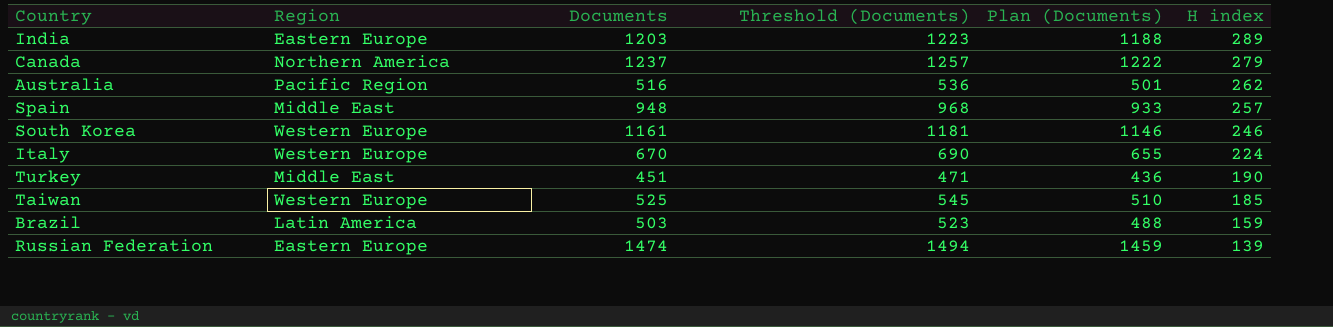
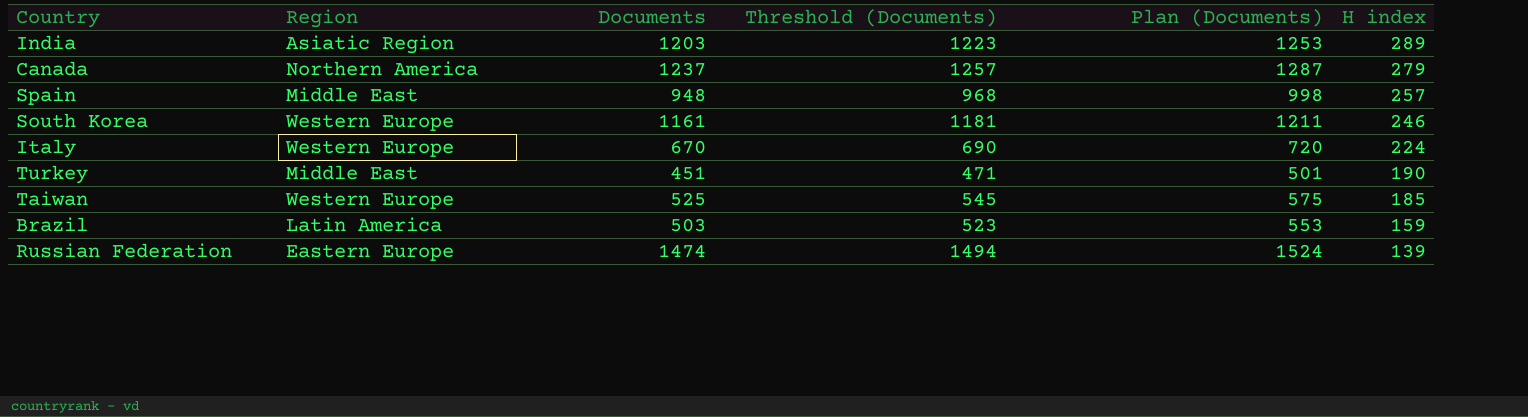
column Plan (Documents) | formula: [Documents] - 15 -> [Documents] + 50
row Australia: Pacific Region | 516 | 536 | 501 | 262 -> none
India | Region: Eastern Europe -> Asiatic Region

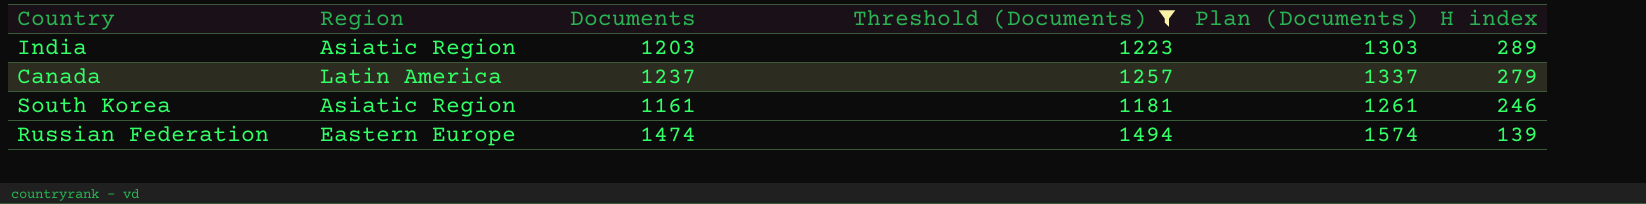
filter: none -> Threshold (Documents) >= 1181
column Plan (Documents) | formula: [Documents] + 50 -> [Documents] + 100
Canada | Region: Northern America -> Latin America
South Korea | Region: Western Europe -> Asiatic Region

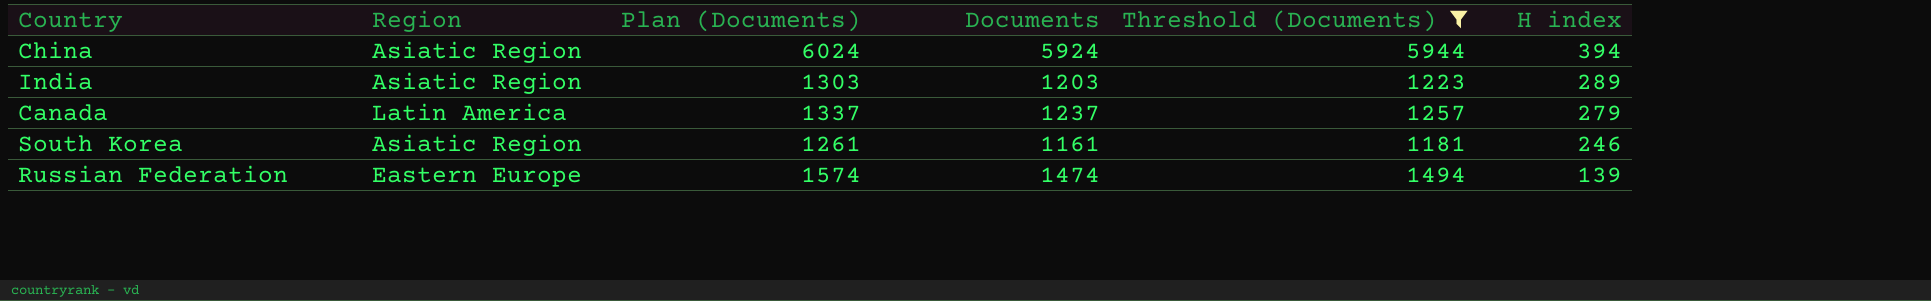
column Plan (Documents) | position: 5 -> 3
row China: none -> Asiatic Region | 6024 | 5924 | 5944 | 394

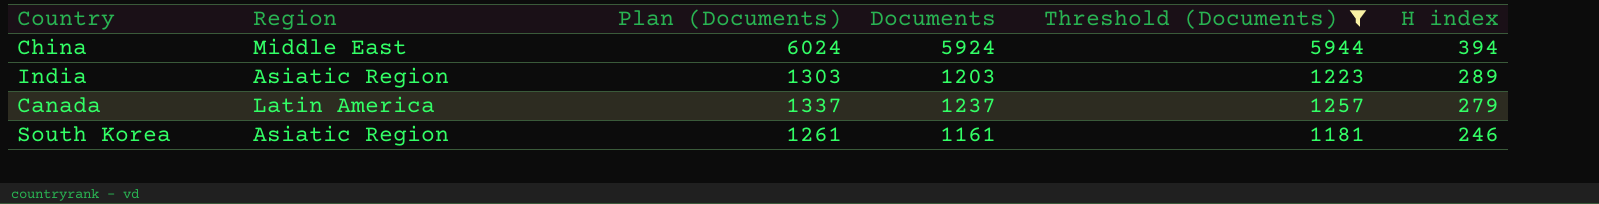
row Russian Federation: Eastern Europe | 1574 | 1474 | 1494 | 139 -> none
China | Region: Asiatic Region -> Middle East

